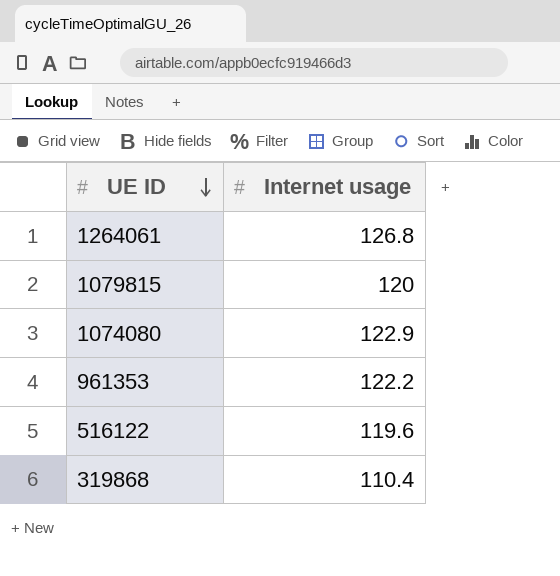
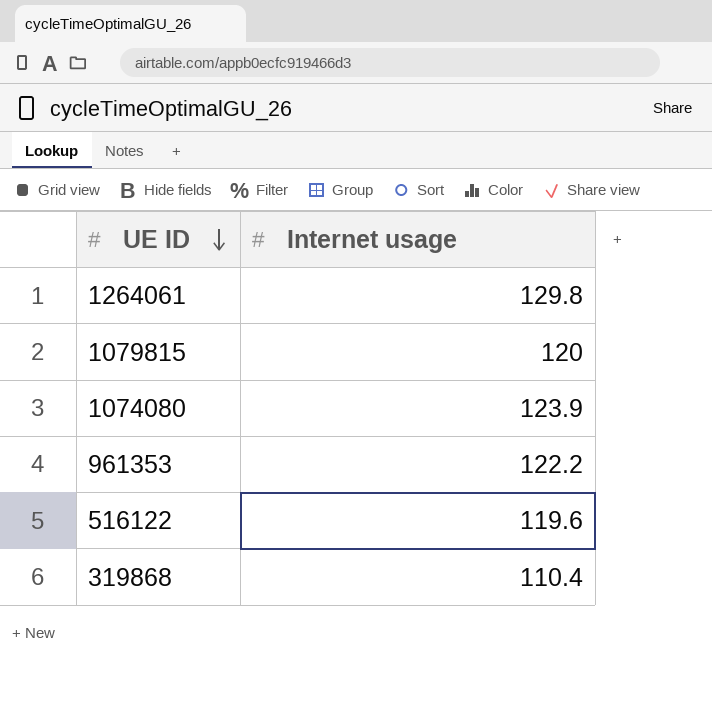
1264061 | Internet usage: 126.8 -> 129.8
1074080 | Internet usage: 122.9 -> 123.9

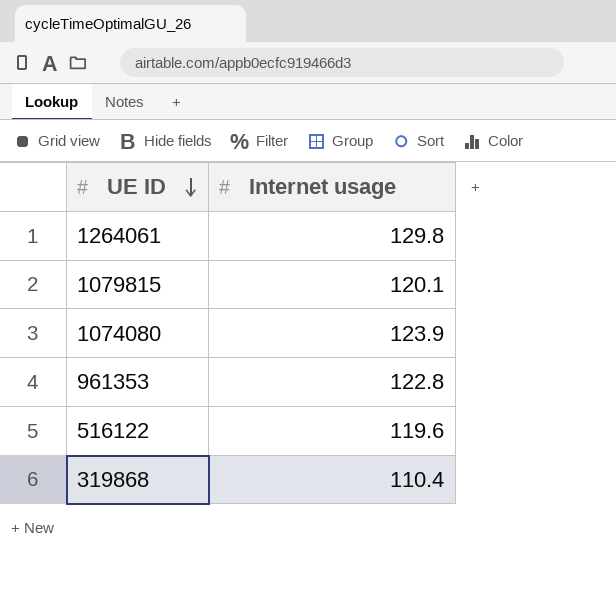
1079815 | Internet usage: 120 -> 120.1
961353 | Internet usage: 122.2 -> 122.8

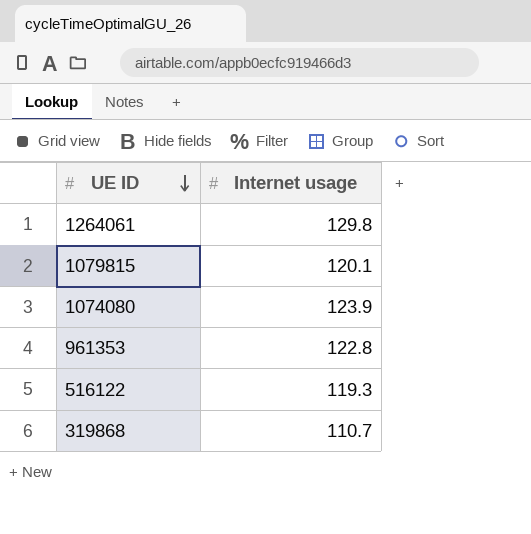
516122 | Internet usage: 119.6 -> 119.3
319868 | Internet usage: 110.4 -> 110.7

